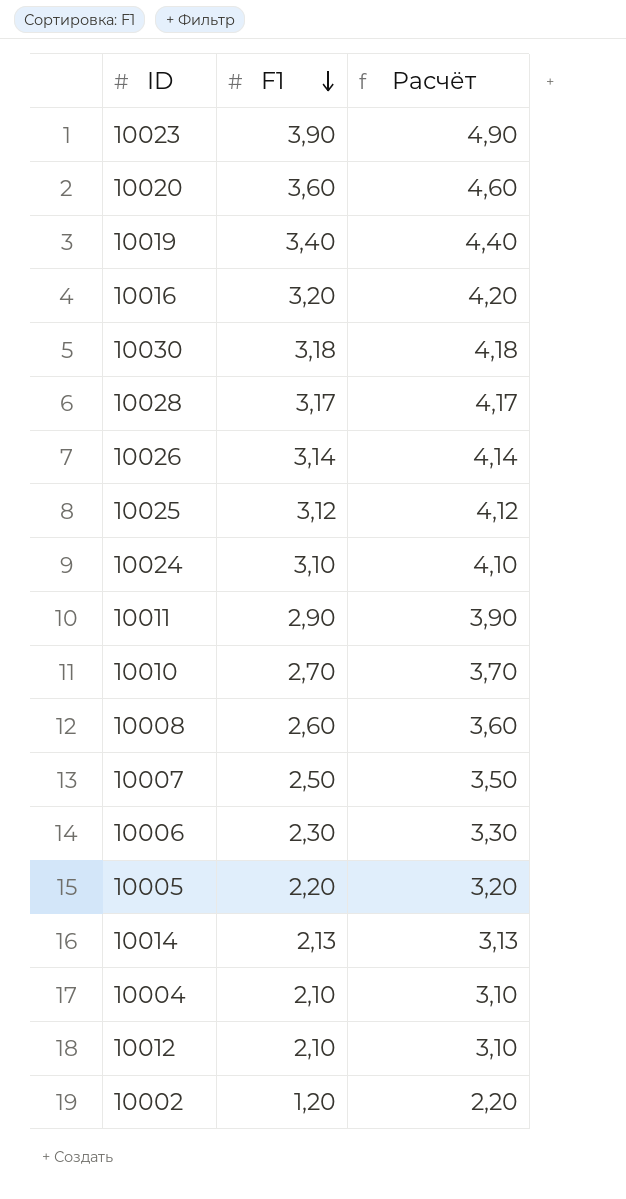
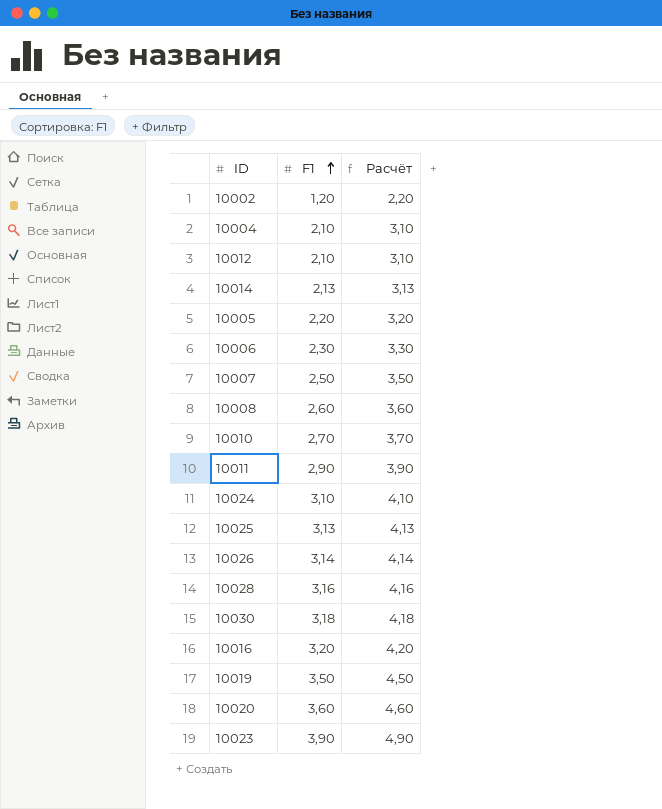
row order: F1 descending -> F1 ascending
10025 | F1: 3,12 -> 3,13
10025 | Расчёт: 4,12 -> 4,13
10028 | F1: 3,17 -> 3,16
10028 | Расчёт: 4,17 -> 4,16
10019 | F1: 3,40 -> 3,50
10019 | Расчёт: 4,40 -> 4,50

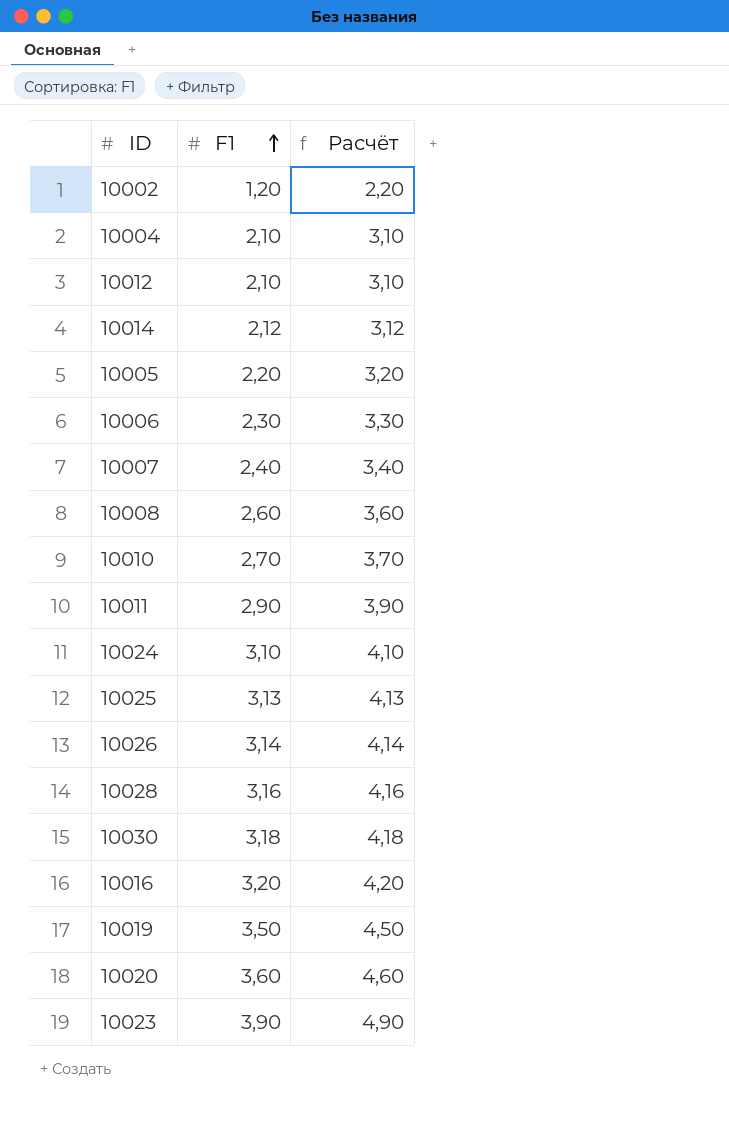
10014 | F1: 2,13 -> 2,12
10014 | Расчёт: 3,13 -> 3,12
10007 | F1: 2,50 -> 2,40
10007 | Расчёт: 3,50 -> 3,40

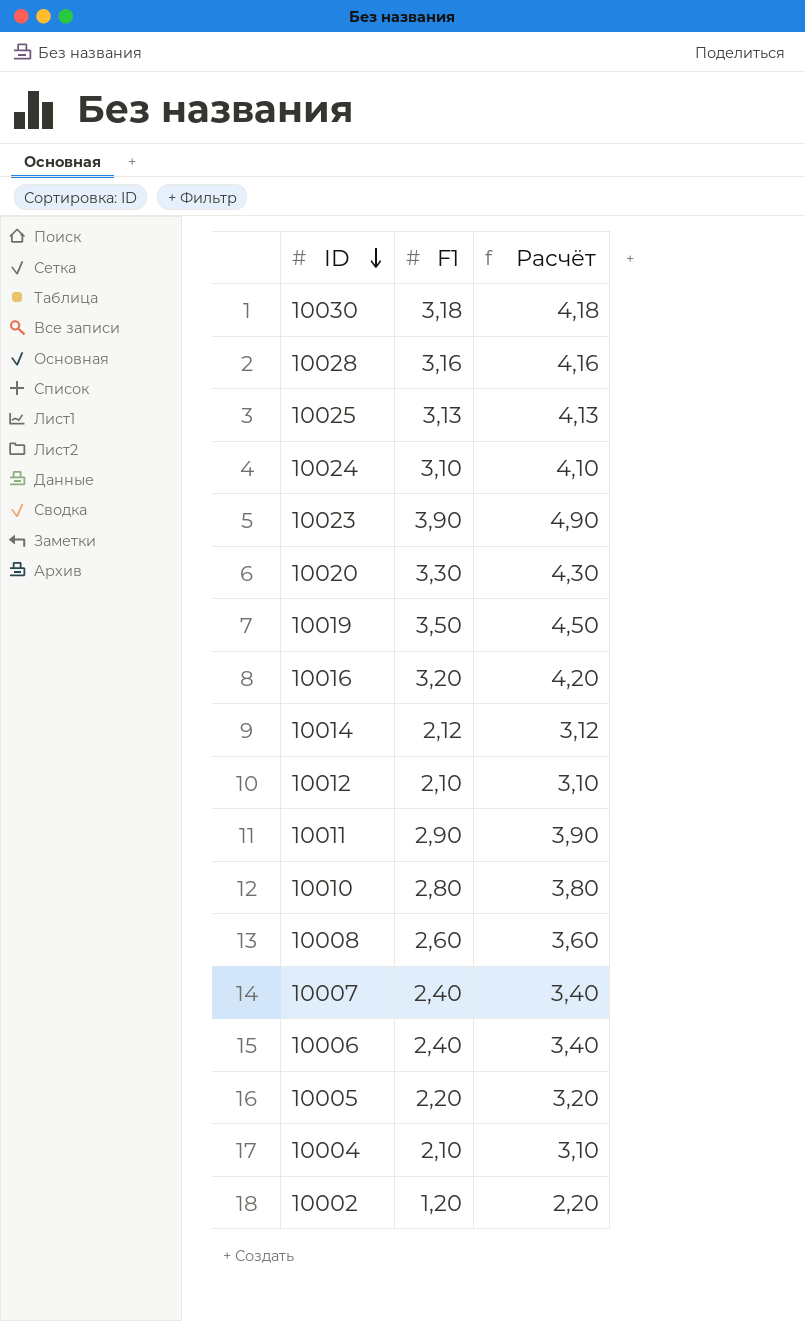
row order: F1 ascending -> ID descending
row 10026: 3,14 | 4,14 -> none
10020 | F1: 3,60 -> 3,30
10020 | Расчёт: 4,60 -> 4,30
10010 | F1: 2,70 -> 2,80
10010 | Расчёт: 3,70 -> 3,80
10006 | F1: 2,30 -> 2,40
10006 | Расчёт: 3,30 -> 3,40

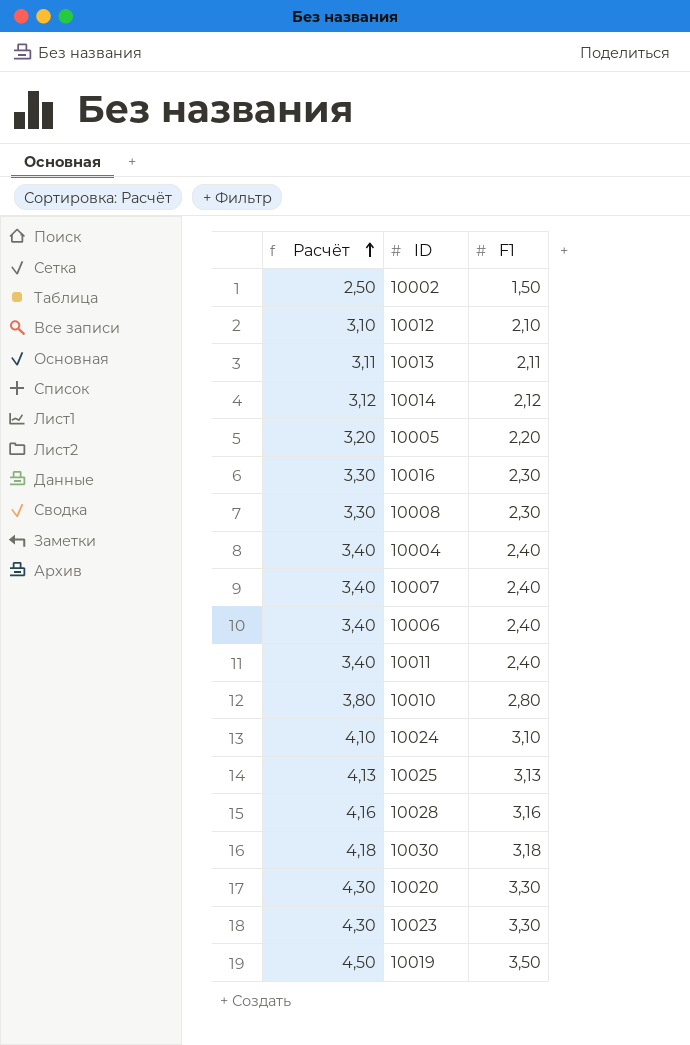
row order: ID descending -> Расчёт ascending
column Расчёт | position: 3 -> 1
10002 | Расчёт: 2,20 -> 2,50
10002 | F1: 1,20 -> 1,50
row 10013: none -> 3,11 | 2,11
10016 | Расчёт: 4,20 -> 3,30
10016 | F1: 3,20 -> 2,30
10008 | Расчёт: 3,60 -> 3,30
10008 | F1: 2,60 -> 2,30
10004 | Расчёт: 3,10 -> 3,40
10004 | F1: 2,10 -> 2,40
10011 | Расчёт: 3,90 -> 3,40
10011 | F1: 2,90 -> 2,40
10023 | Расчёт: 4,90 -> 4,30
10023 | F1: 3,90 -> 3,30

